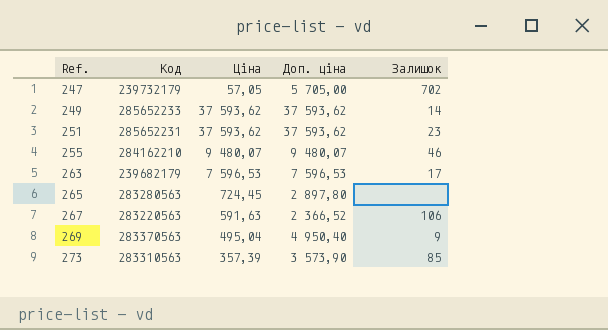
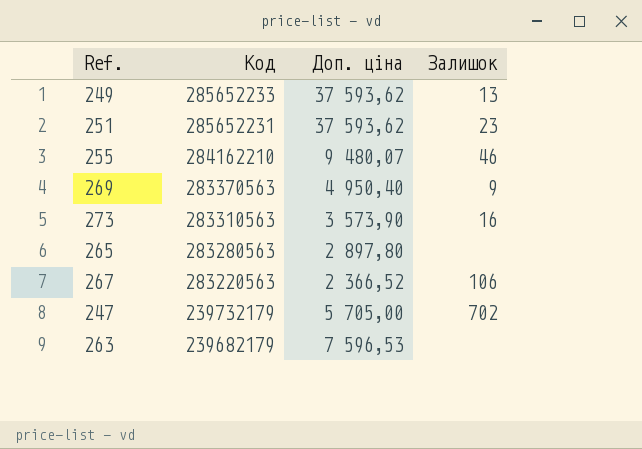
row order: Ref. ascending -> Код descending
column Ціна | position: 3 -> none
249 | Залишок: 14 -> 13
273 | Залишок: 85 -> 16
263 | Залишок: 17 -> none

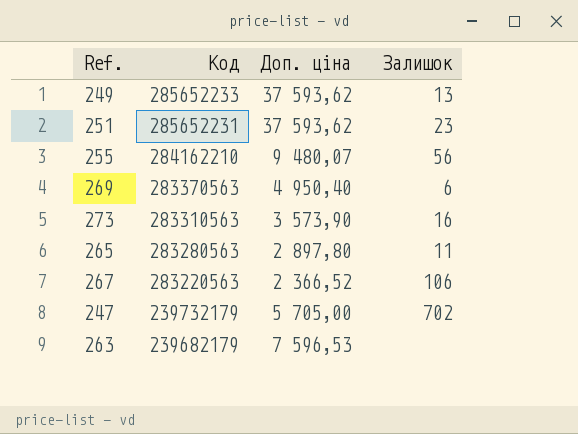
255 | Залишок: 46 -> 56
269 | Залишок: 9 -> 6
265 | Залишок: none -> 11

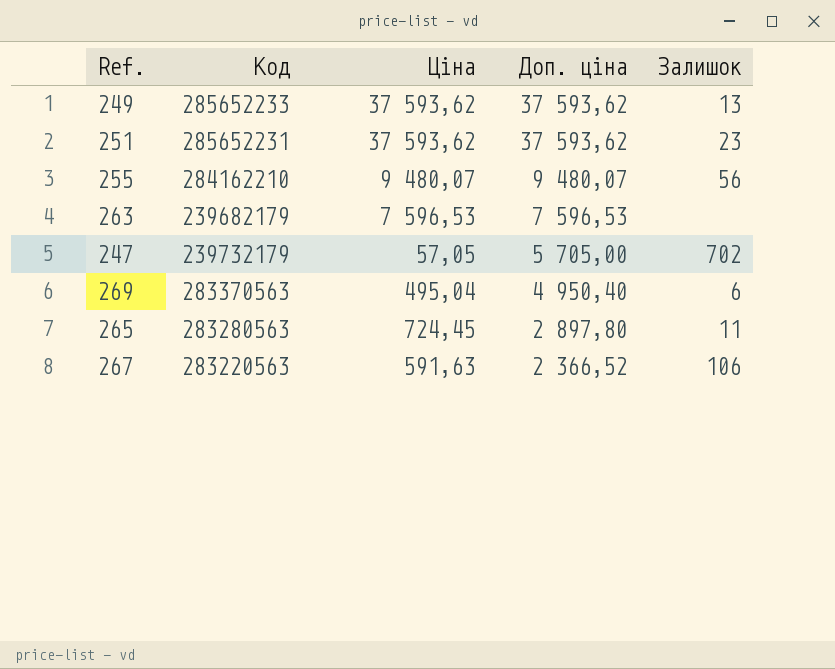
row order: Код descending -> Доп. ціна descending
column Ціна | position: none -> 3
row 273: 283310563 | 3 573,90 | 16 -> none

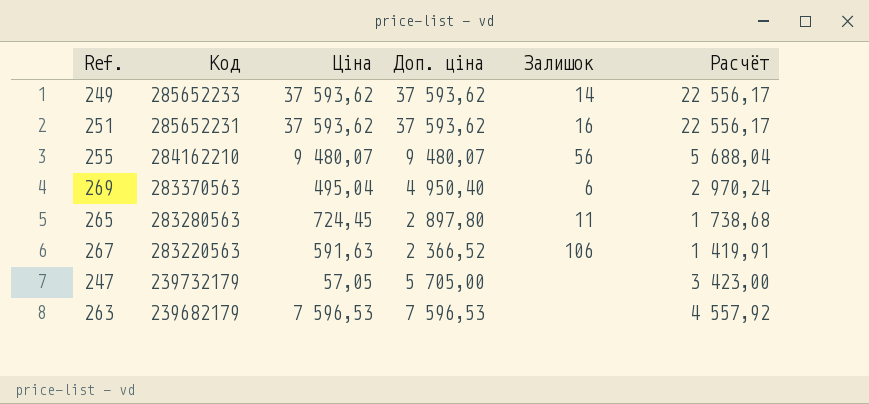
row order: Доп. ціна descending -> Код descending
column Расчёт | formula: none -> [Доп. ціна] * 0,6
249 | Залишок: 13 -> 14
251 | Залишок: 23 -> 16
247 | Залишок: 702 -> none

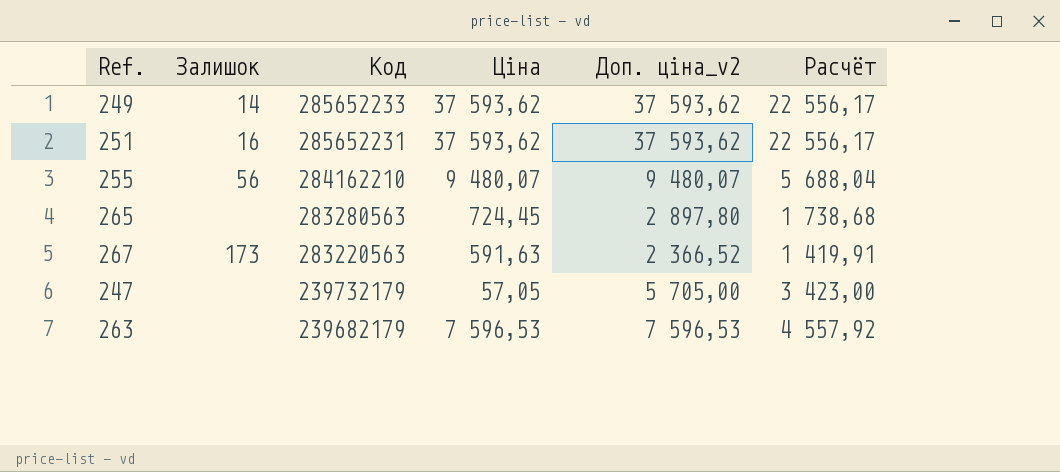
column Залишок | position: 5 -> 2
column name: Доп. ціна -> Доп. ціна_v2
row 269: 283370563 | 495,04 | 4 950,40 | 6 | 2 970,24 -> none
265 | Залишок: 11 -> none
267 | Залишок: 106 -> 173

